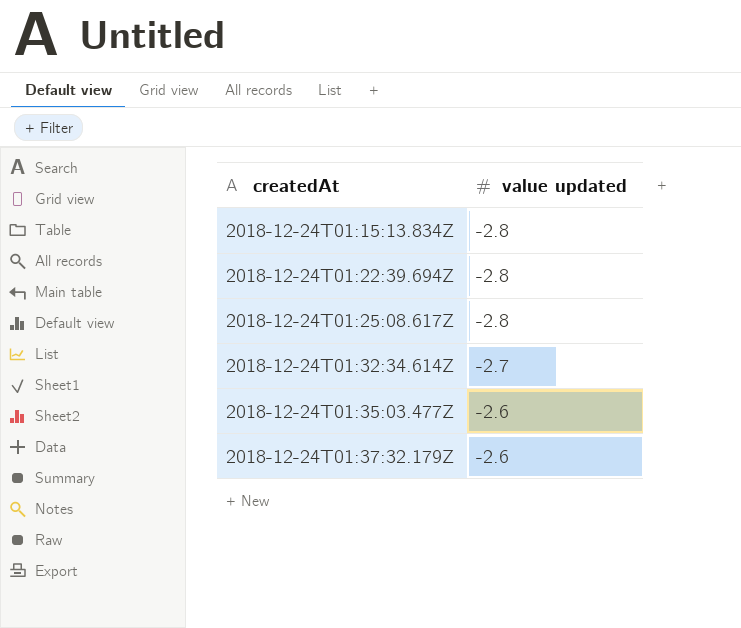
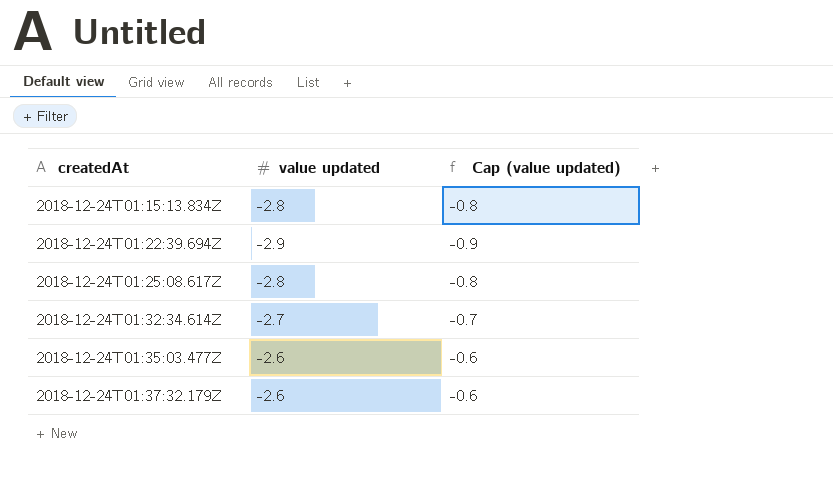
column Cap (value updated) | formula: none -> [value updated] + 2
2018-12-24T01:22:39.694Z | value updated: -2.8 -> -2.9

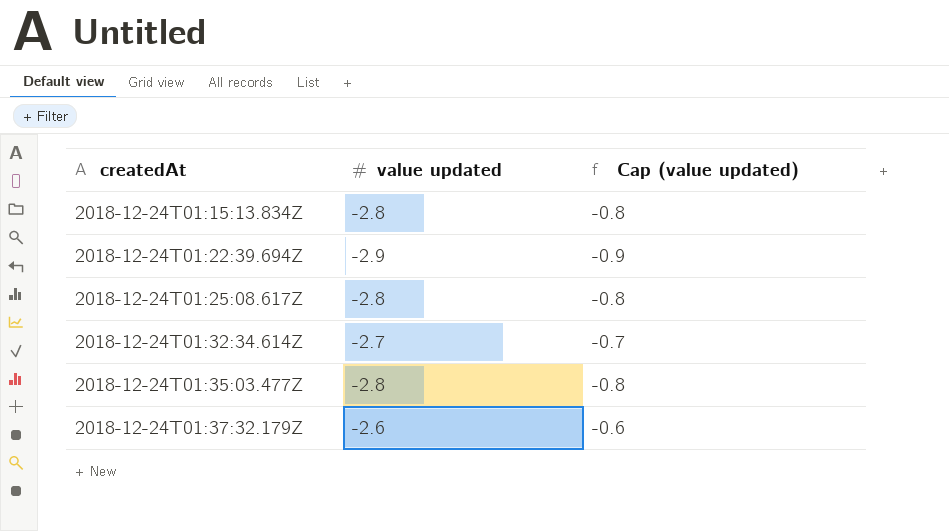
2018-12-24T01:35:03.477Z | value updated: -2.6 -> -2.8
2018-12-24T01:35:03.477Z | Cap (value updated): -0.6 -> -0.8

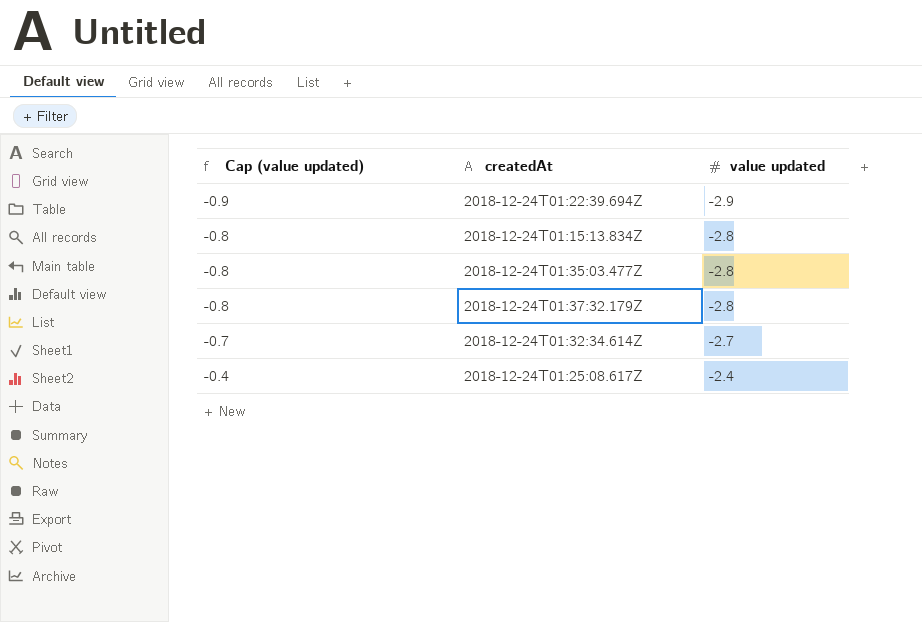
row order: createdAt ascending -> Cap (value updated) ascending
column Cap (value updated) | position: 3 -> 1
2018-12-24T01:37:32.179Z | Cap (value updated): -0.6 -> -0.8
2018-12-24T01:37:32.179Z | value updated: -2.6 -> -2.8
2018-12-24T01:25:08.617Z | Cap (value updated): -0.8 -> -0.4
2018-12-24T01:25:08.617Z | value updated: -2.8 -> -2.4

